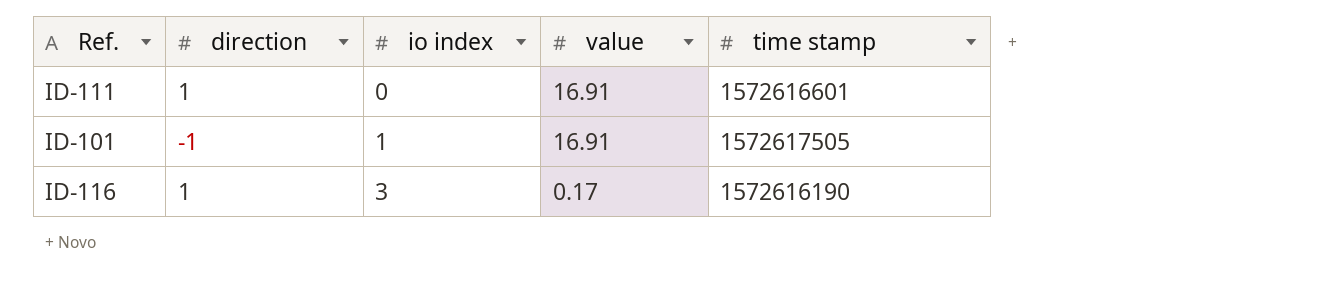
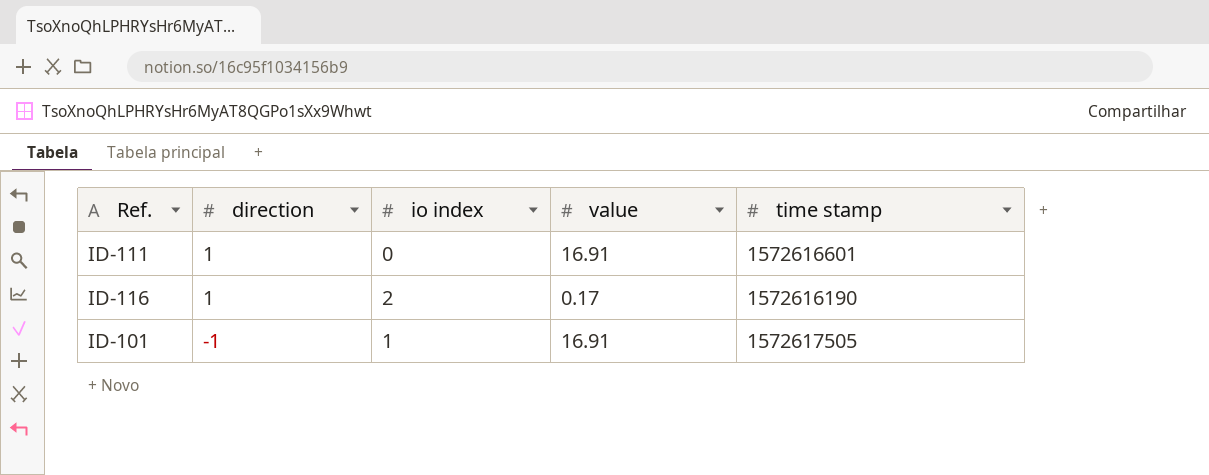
row order: io index ascending -> direction descending
ID-116 | io index: 3 -> 2

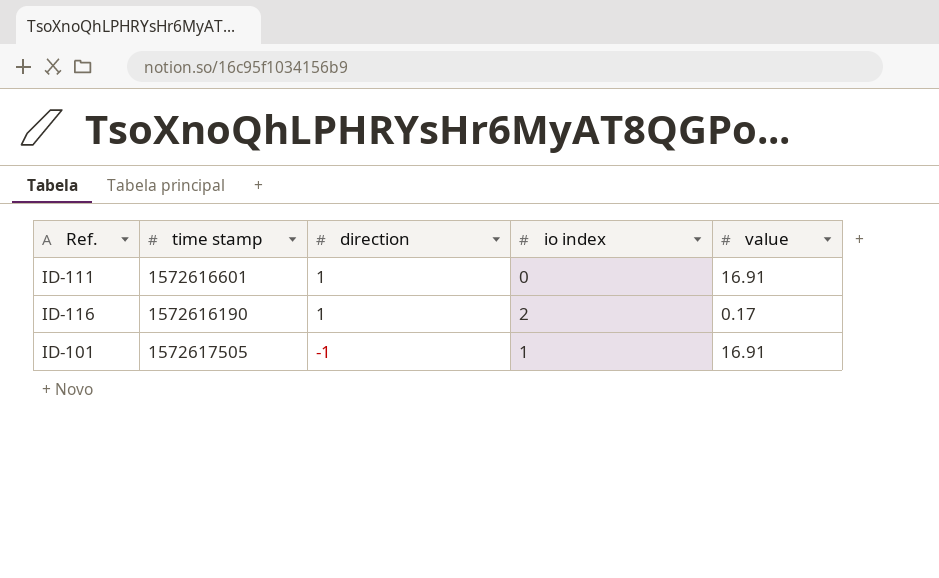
column time stamp | position: 5 -> 2

